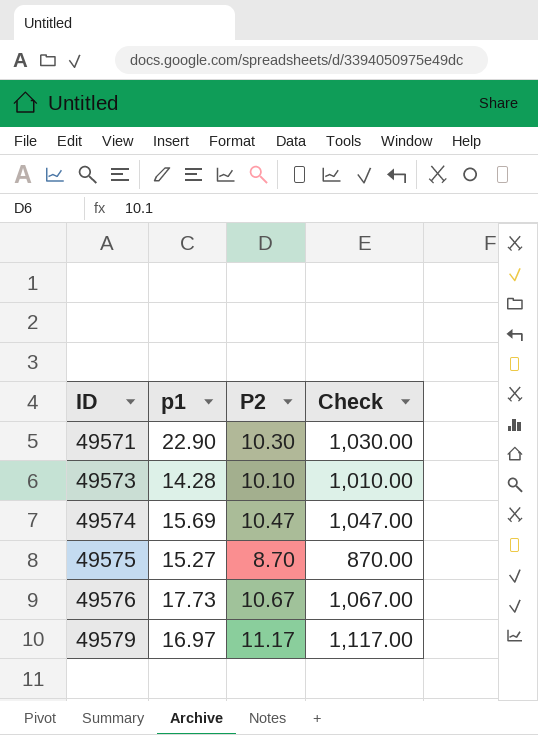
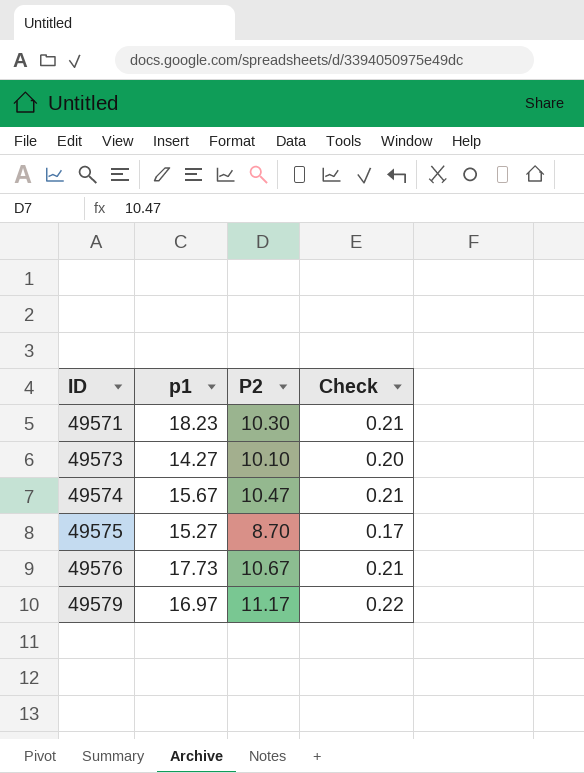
column Check | formula: [P2] * 100 -> [P2] * 0.02
49571 | p1: 22.90 -> 18.23
49573 | p1: 14.28 -> 14.27
49574 | p1: 15.69 -> 15.67

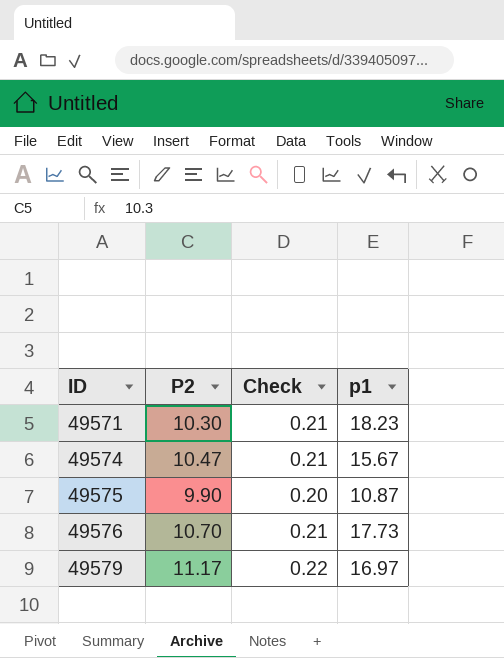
column p1 | position: 2 -> 4
row 49573: 14.27 | 10.10 | 0.20 -> none
49575 | P2: 8.70 -> 9.90
49575 | Check: 0.17 -> 0.20
49575 | p1: 15.27 -> 10.87
49576 | P2: 10.67 -> 10.70

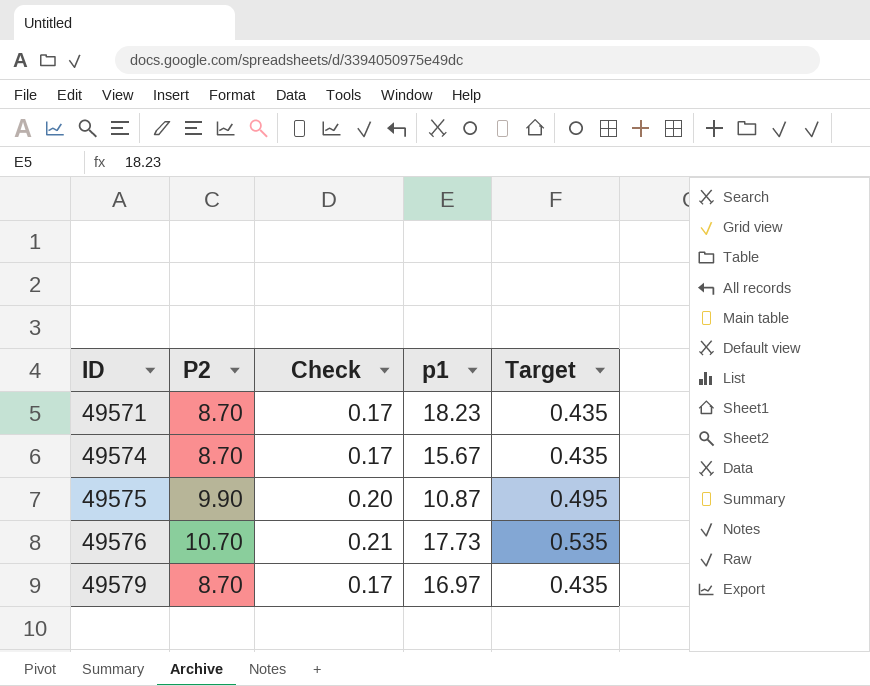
column Target | formula: none -> [P2] * 0.05
49571 | P2: 10.30 -> 8.70
49571 | Check: 0.21 -> 0.17
49574 | P2: 10.47 -> 8.70
49574 | Check: 0.21 -> 0.17
49579 | P2: 11.17 -> 8.70
49579 | Check: 0.22 -> 0.17

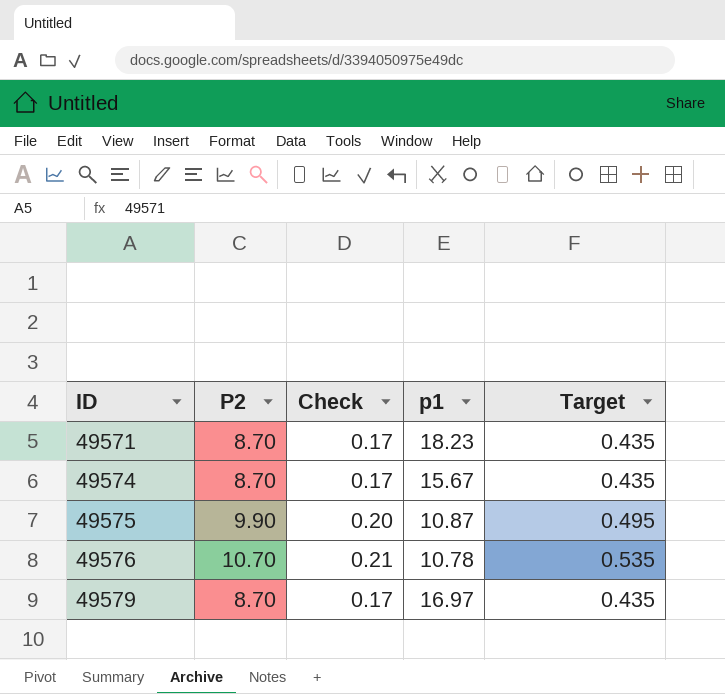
49576 | p1: 17.73 -> 10.78

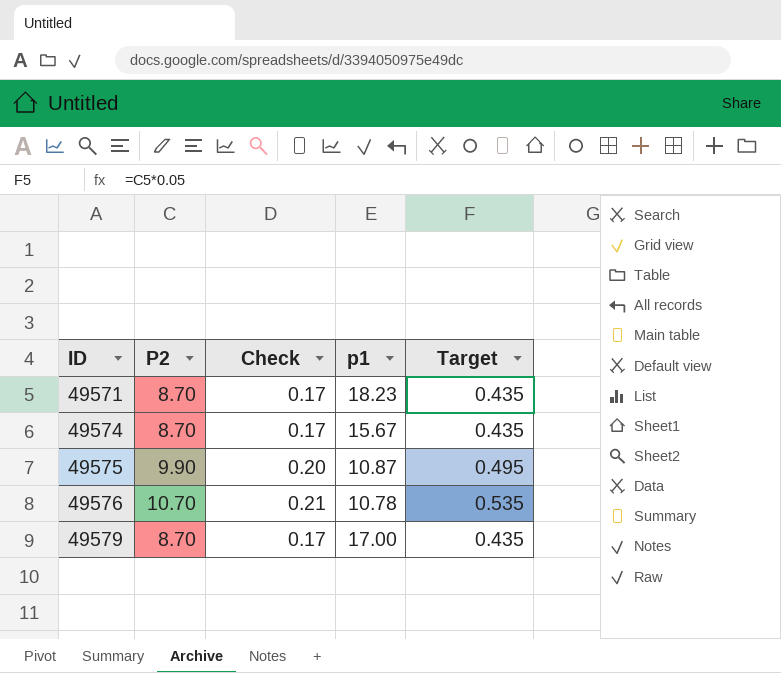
49579 | p1: 16.97 -> 17.00

